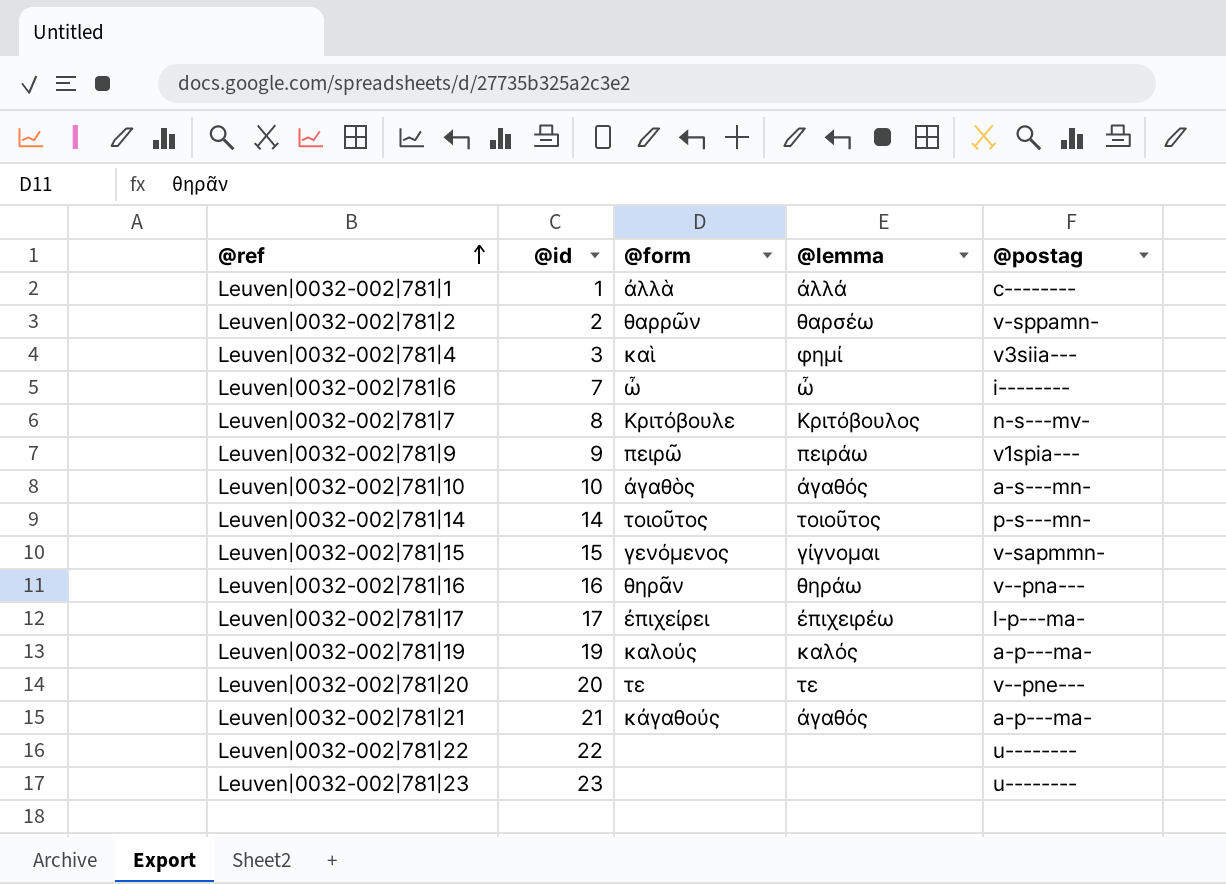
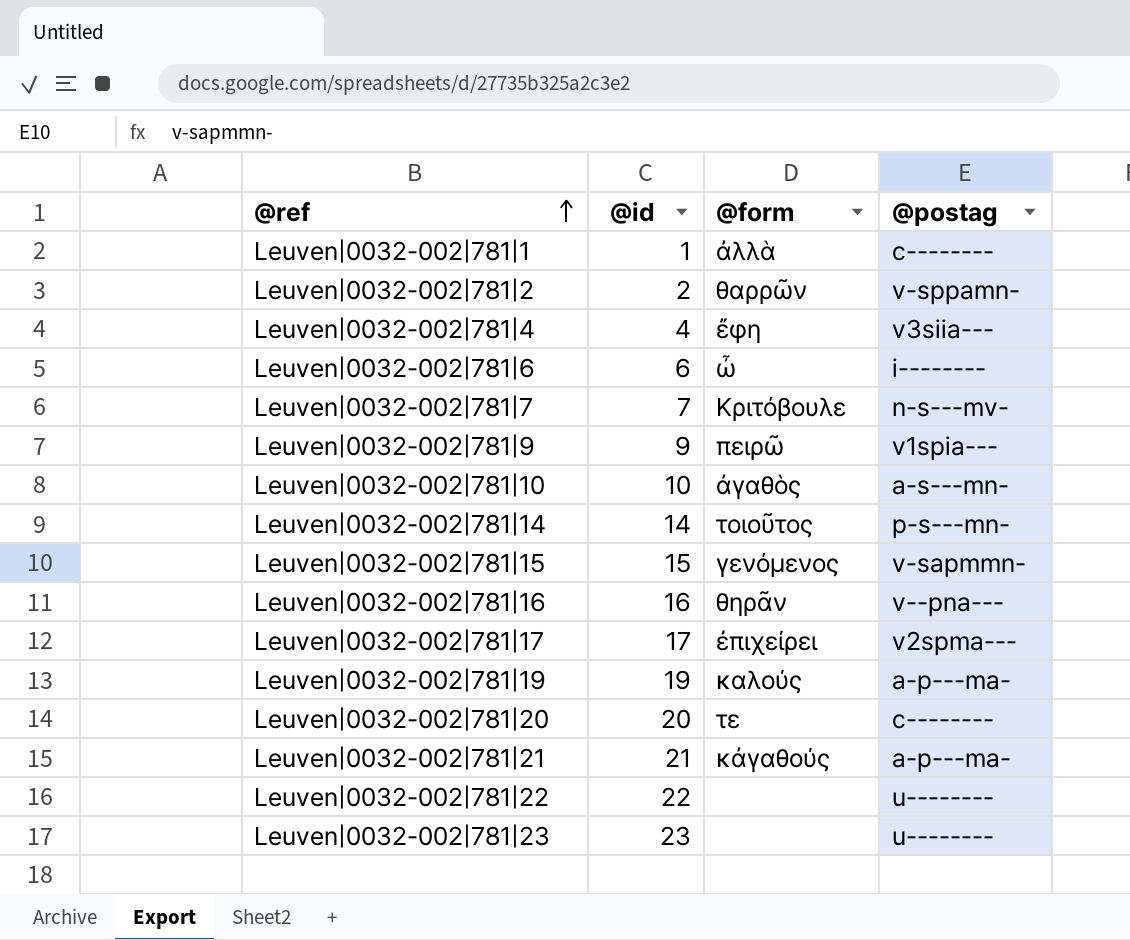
column @lemma | position: 4 -> none
Leuven|0032-002|781|4 | @id: 3 -> 4
Leuven|0032-002|781|4 | @form: καὶ -> ἔφη
Leuven|0032-002|781|6 | @id: 7 -> 6
Leuven|0032-002|781|7 | @id: 8 -> 7
Leuven|0032-002|781|17 | @postag: l-p---ma- -> v2spma---
Leuven|0032-002|781|20 | @postag: v--pne--- -> c--------

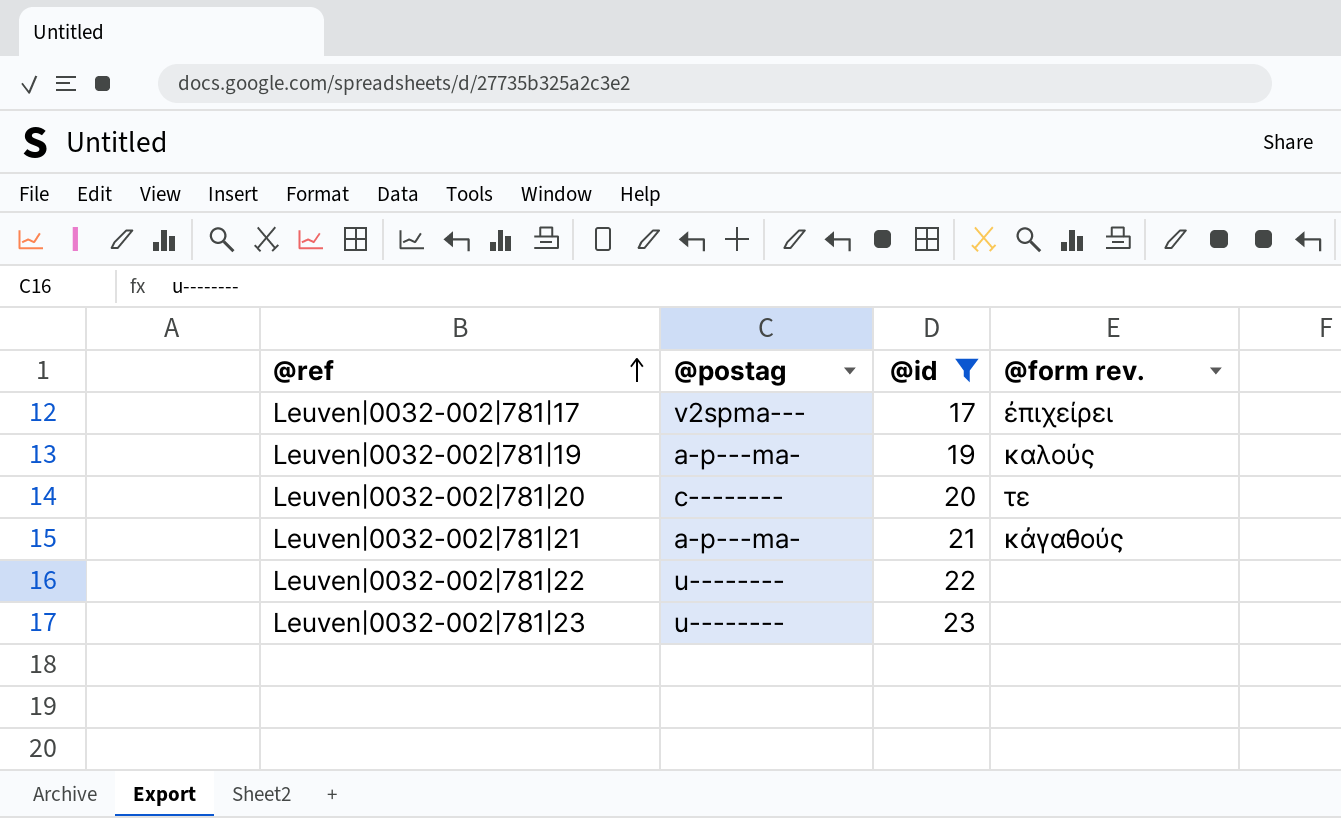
filter: none -> @id >= 17
column @postag | position: 4 -> 2
column name: @form -> @form rev.

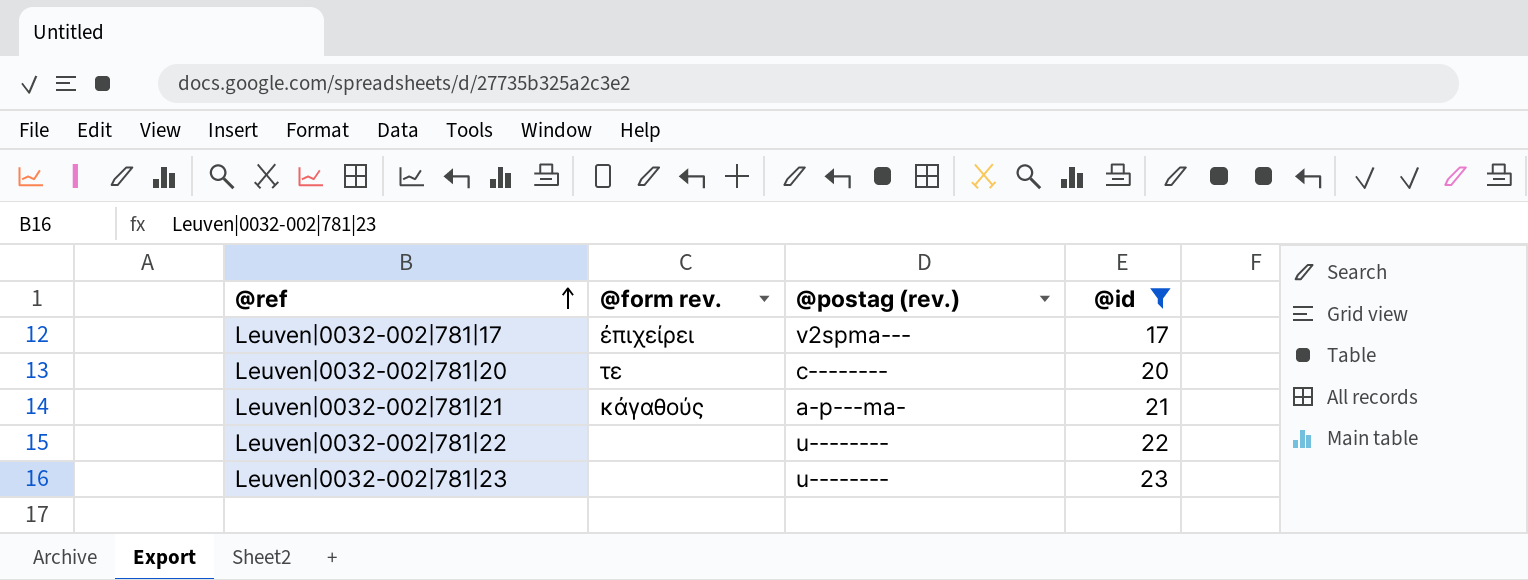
column @form rev. | position: 4 -> 2
column name: @postag -> @postag (rev.)
row Leuven|0032-002|781|19: a-p---ma- | 19 | καλούς -> none

